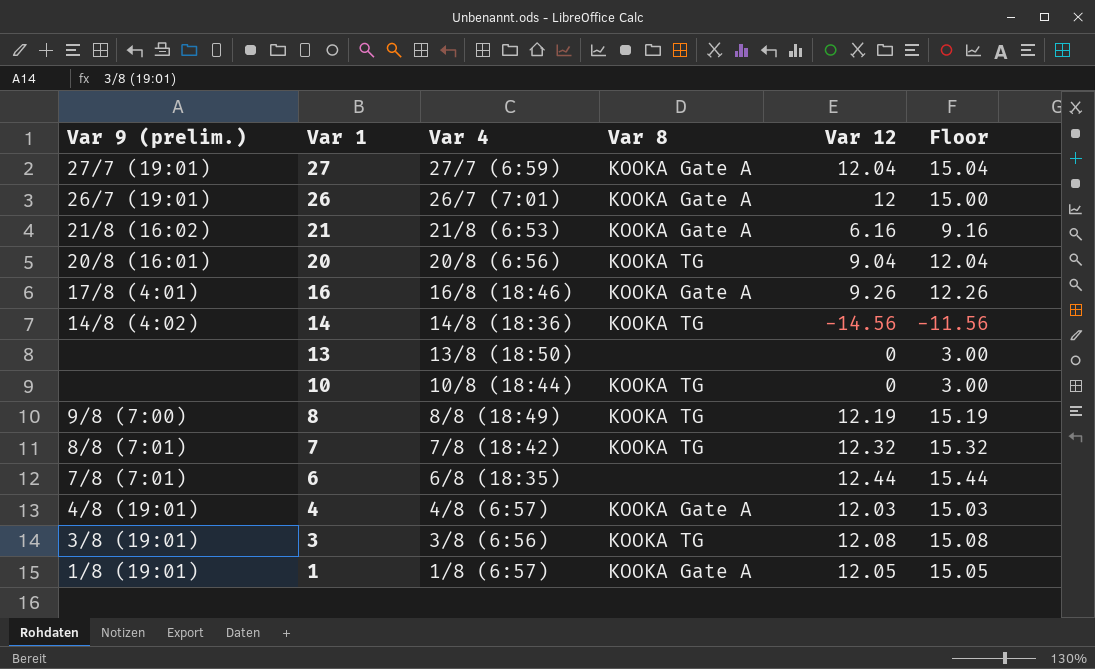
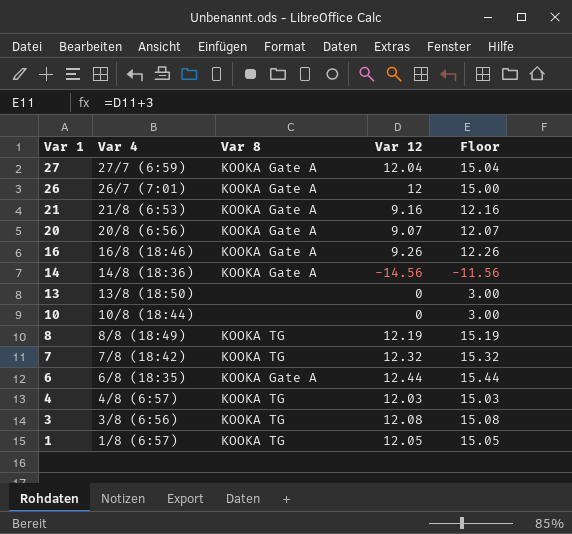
column Var 9 (prelim.) | position: 1 -> none
21 | Var 12: 6.16 -> 9.16
21 | Floor: 9.16 -> 12.16
20 | Var 8: KOOKA TG -> KOOKA Gate A
20 | Var 12: 9.04 -> 9.07
20 | Floor: 12.04 -> 12.07
14 | Var 8: KOOKA TG -> KOOKA Gate A
10 | Var 8: KOOKA TG -> none
6 | Var 8: none -> KOOKA Gate A
4 | Var 8: KOOKA Gate A -> KOOKA TG
1 | Var 8: KOOKA Gate A -> KOOKA TG

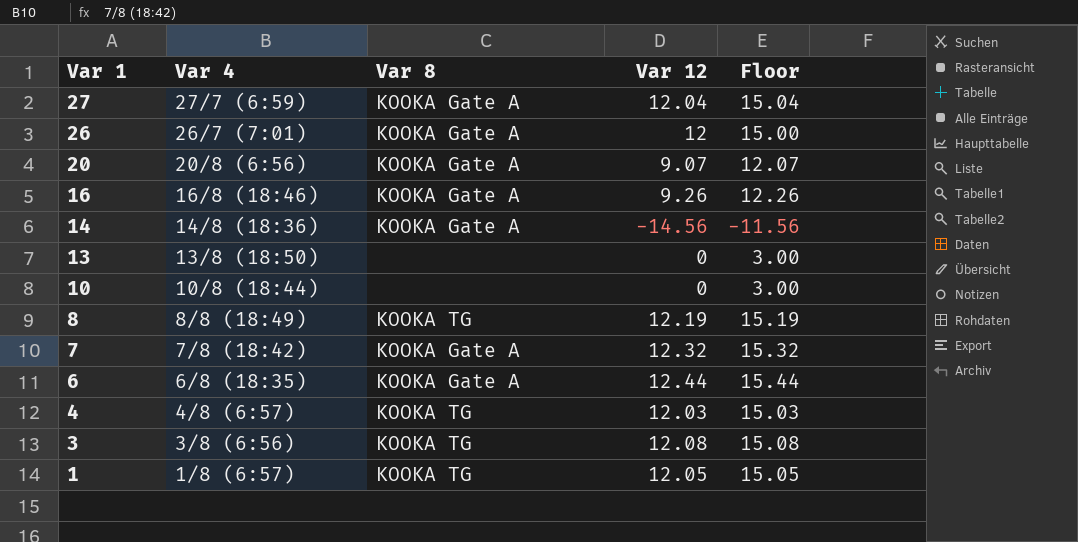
row 21: 21/8 (6:53) | KOOKA Gate A | 9.16 | 12.16 -> none
7 | Var 8: KOOKA TG -> KOOKA Gate A

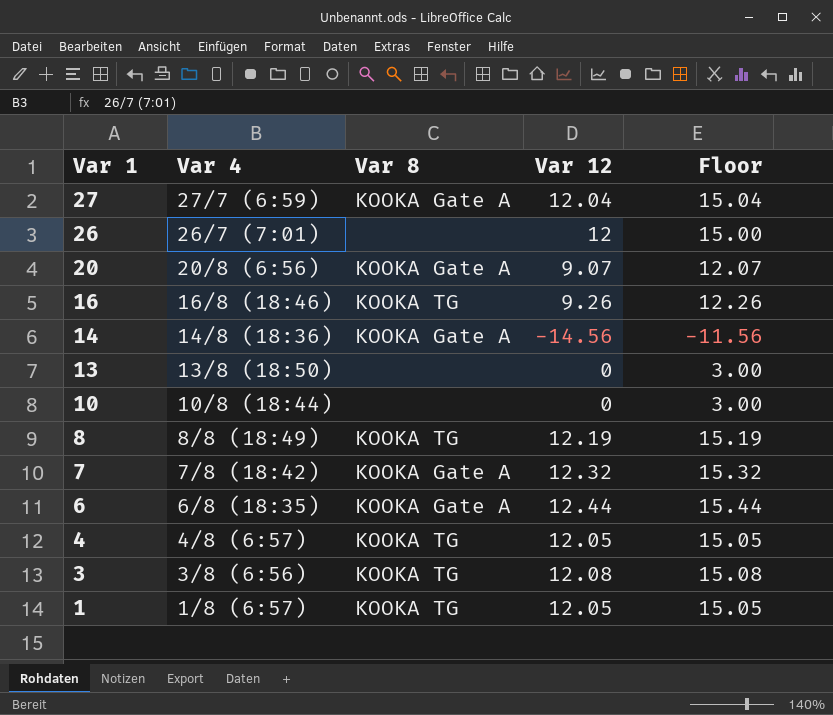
26 | Var 8: KOOKA Gate A -> none
16 | Var 8: KOOKA Gate A -> KOOKA TG
4 | Var 12: 12.03 -> 12.05
4 | Floor: 15.03 -> 15.05

